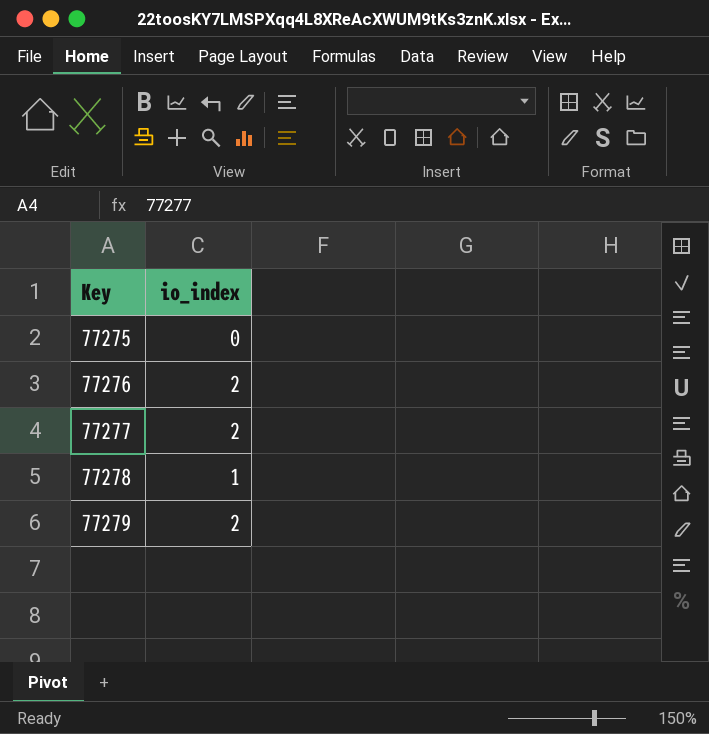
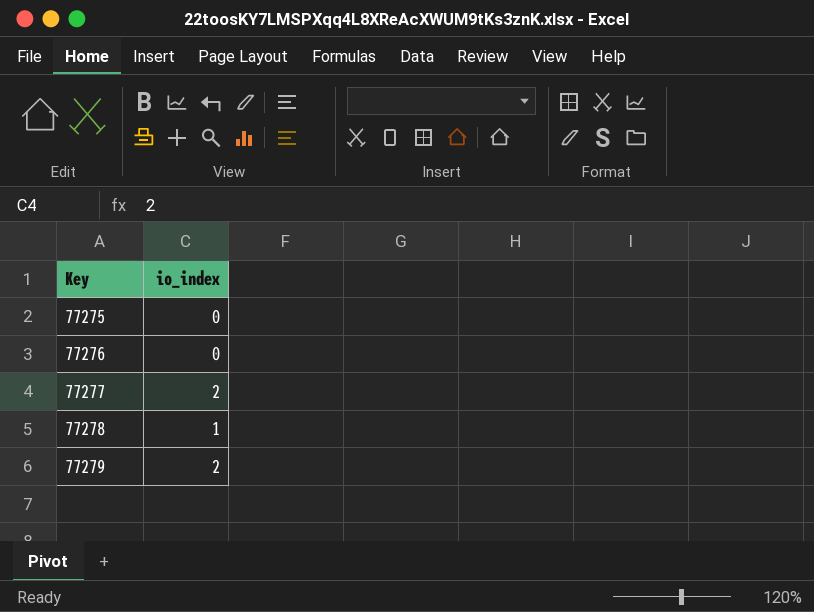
77276 | io_index: 2 -> 0

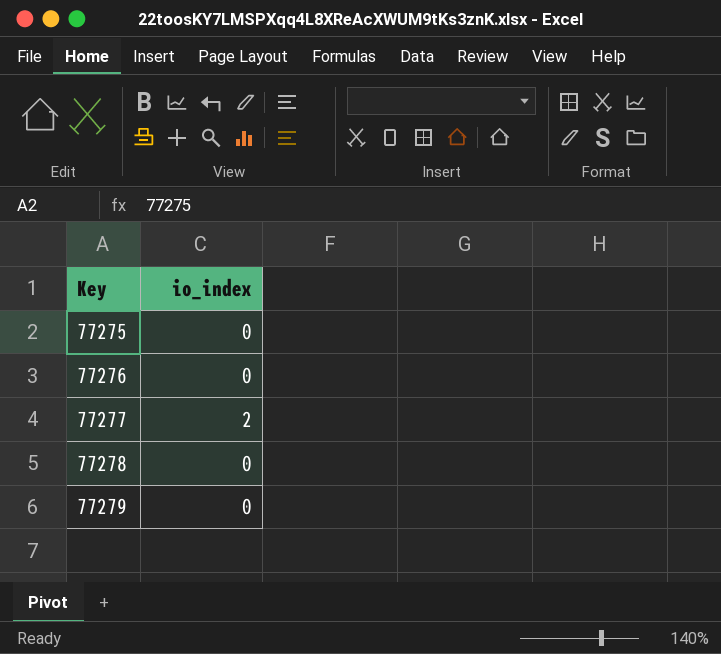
77278 | io_index: 1 -> 0
77279 | io_index: 2 -> 0

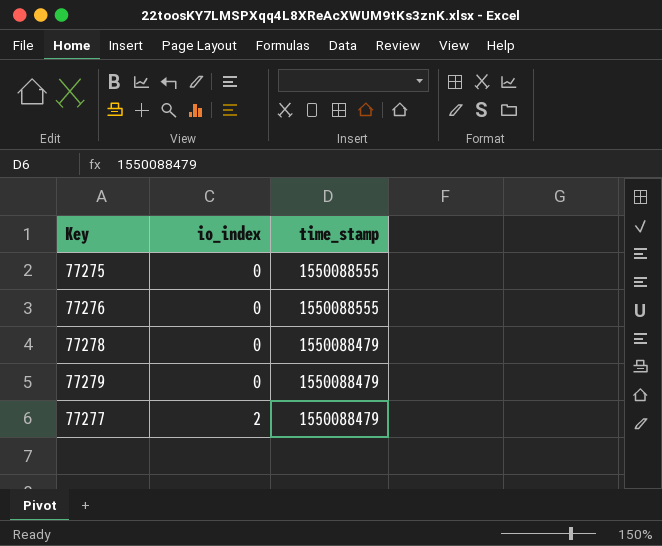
row order: Key ascending -> io_index ascending
column time_stamp | position: none -> 3

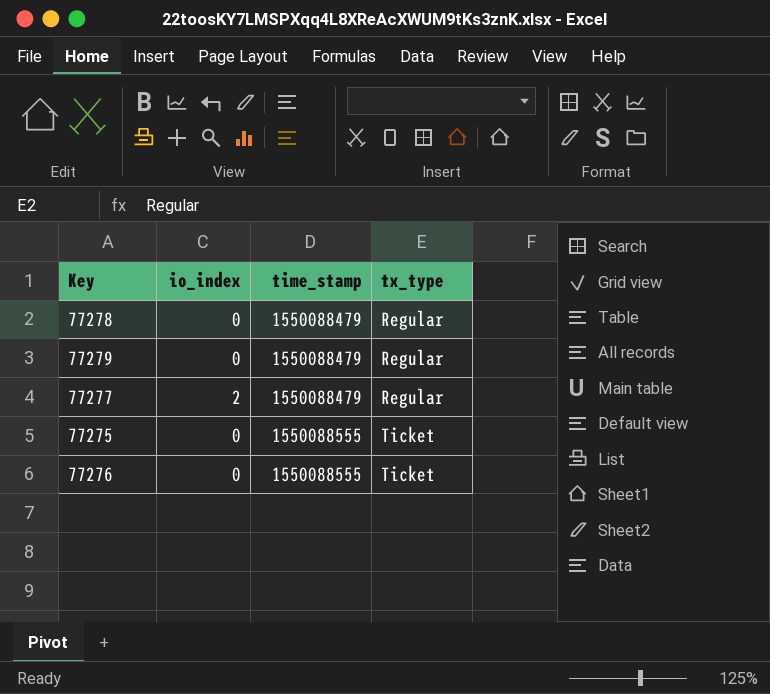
row order: io_index ascending -> time_stamp ascending
column tx_type | position: none -> 4

